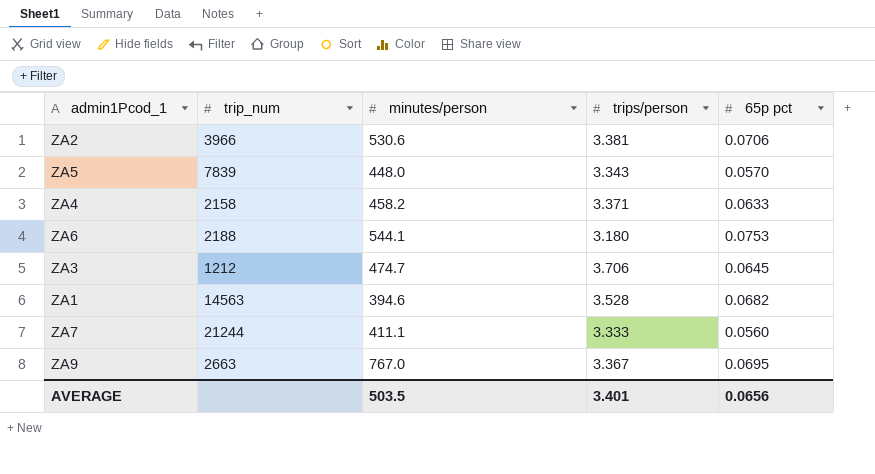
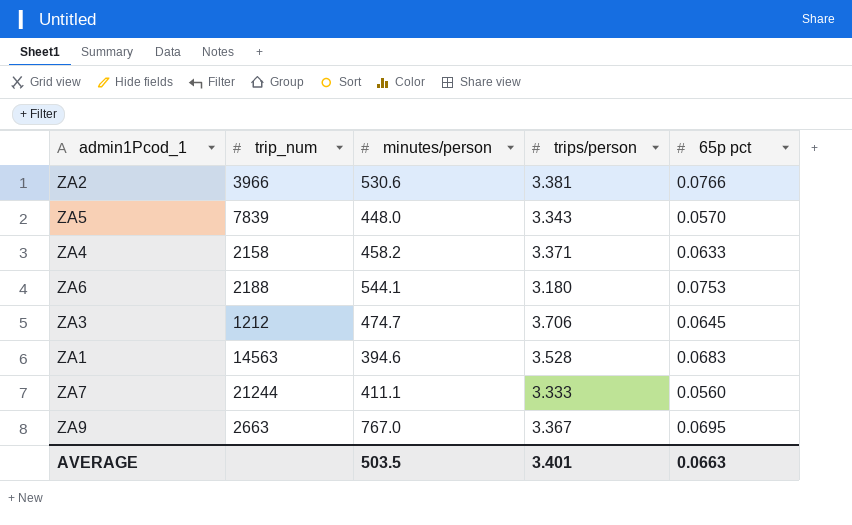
ZA2 | 65p pct: 0.0706 -> 0.0766
ZA1 | 65p pct: 0.0682 -> 0.0683
AVERAGE | 65p pct: 0.0656 -> 0.0663

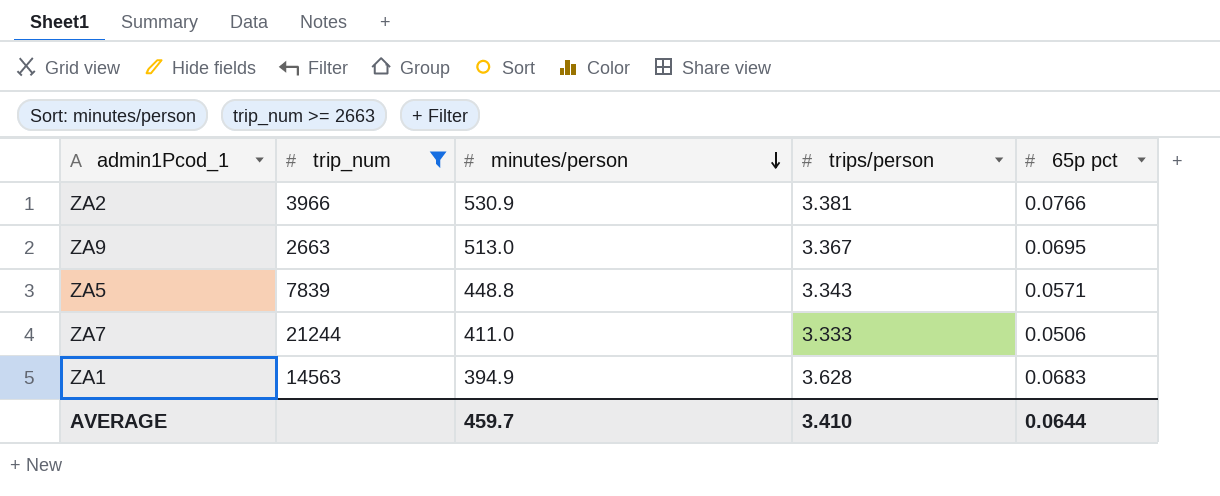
filter: none -> trip_num >= 2663
row order: none -> minutes/person descending
ZA2 | minutes/person: 530.6 -> 530.9
ZA9 | minutes/person: 767.0 -> 513.0
ZA5 | minutes/person: 448.0 -> 448.8
ZA5 | 65p pct: 0.0570 -> 0.0571
ZA7 | minutes/person: 411.1 -> 411.0
ZA7 | 65p pct: 0.0560 -> 0.0506
ZA1 | minutes/person: 394.6 -> 394.9
ZA1 | trips/person: 3.528 -> 3.628
AVERAGE | minutes/person: 503.5 -> 459.7
AVERAGE | trips/person: 3.401 -> 3.410
AVERAGE | 65p pct: 0.0663 -> 0.0644

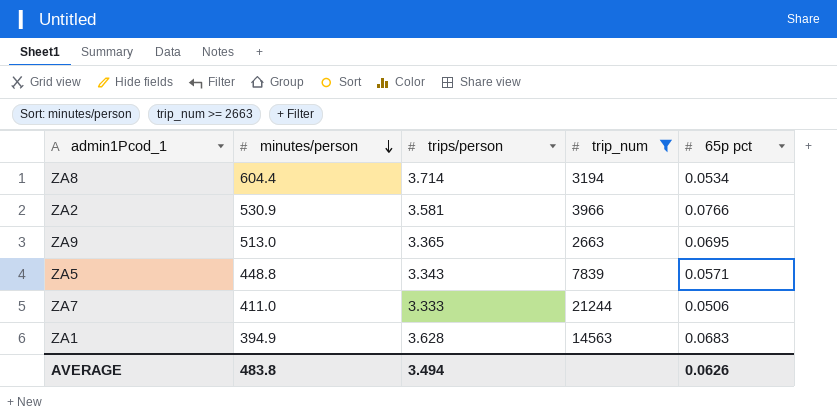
column trip_num | position: 2 -> 4
row ZA8: none -> 604.4 | 3.714 | 3194 | 0.0534
ZA2 | trips/person: 3.381 -> 3.581
ZA9 | trips/person: 3.367 -> 3.365
AVERAGE | minutes/person: 459.7 -> 483.8
AVERAGE | trips/person: 3.410 -> 3.494
AVERAGE | 65p pct: 0.0644 -> 0.0626

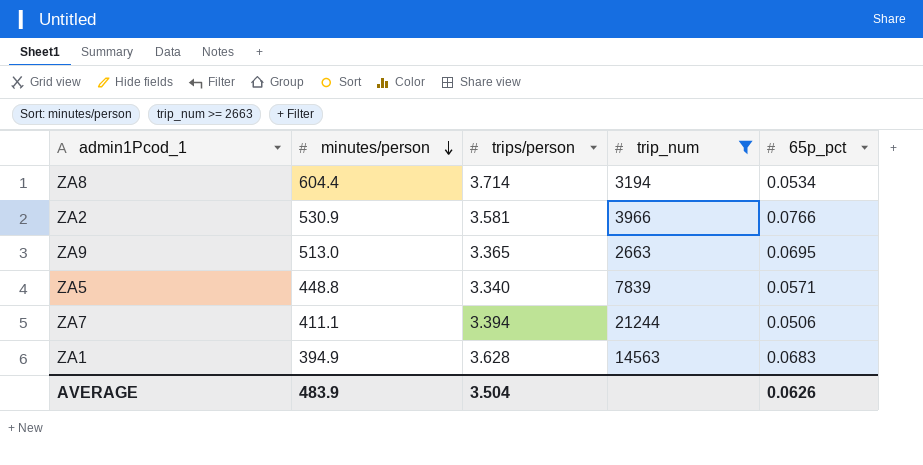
column name: 65p pct -> 65p_pct
ZA5 | trips/person: 3.343 -> 3.340
ZA7 | minutes/person: 411.0 -> 411.1
ZA7 | trips/person: 3.333 -> 3.394
AVERAGE | minutes/person: 483.8 -> 483.9
AVERAGE | trips/person: 3.494 -> 3.504

